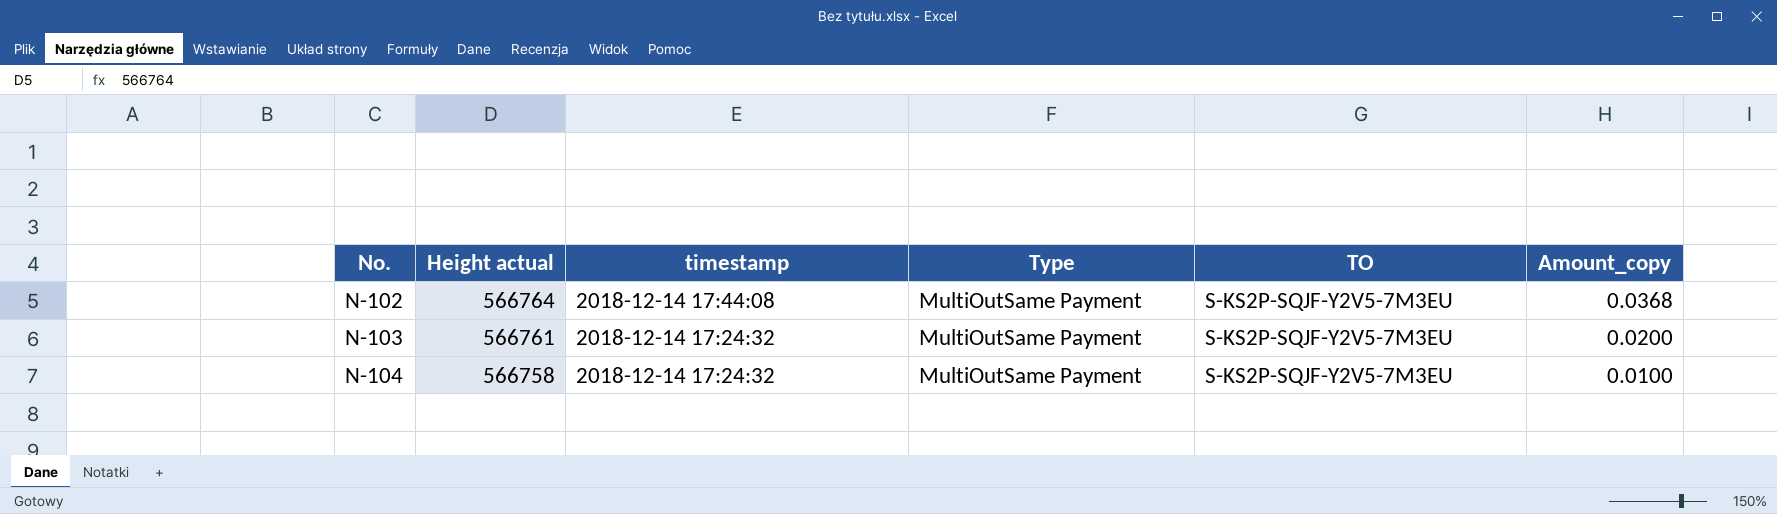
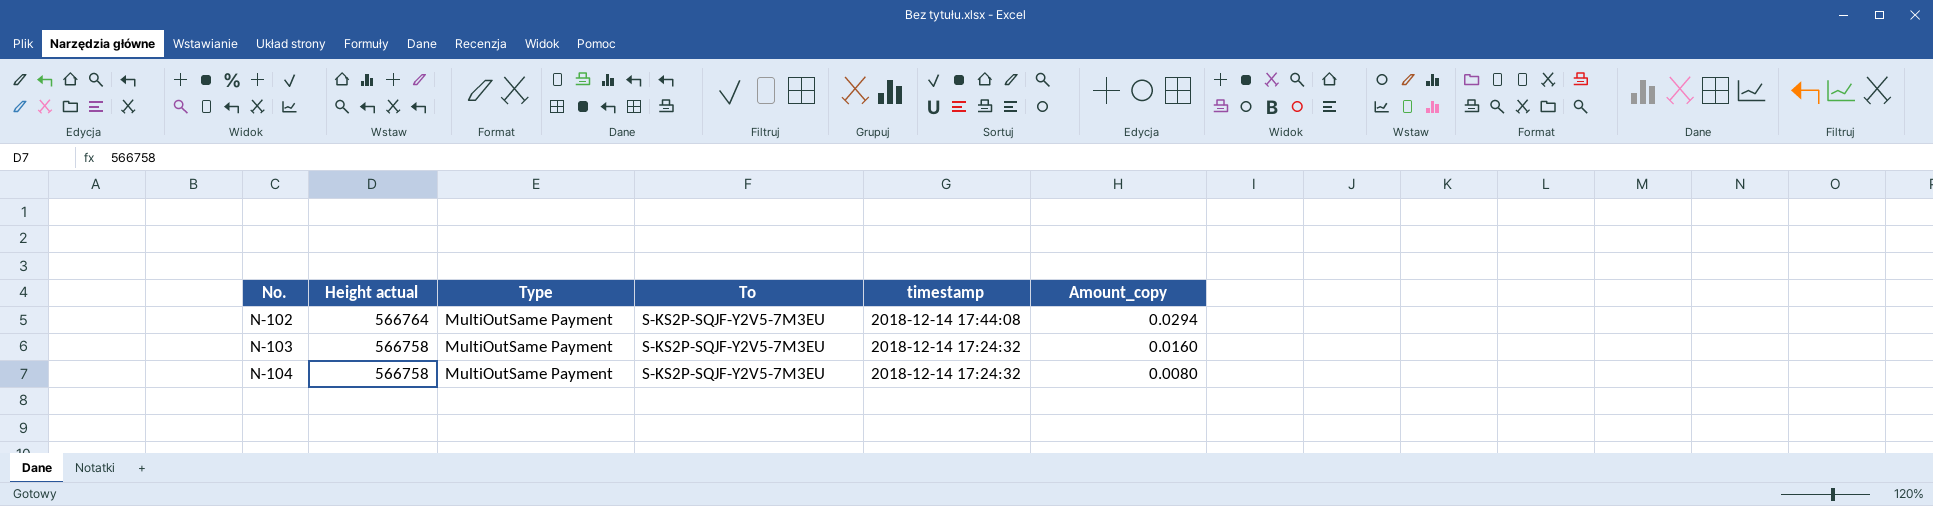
column name: TO -> To
column timestamp | position: 3 -> 5
N-102 | Amount_copy: 0.0368 -> 0.0294
N-103 | Height actual: 566761 -> 566758
N-103 | Amount_copy: 0.0200 -> 0.0160
N-104 | Amount_copy: 0.0100 -> 0.0080

